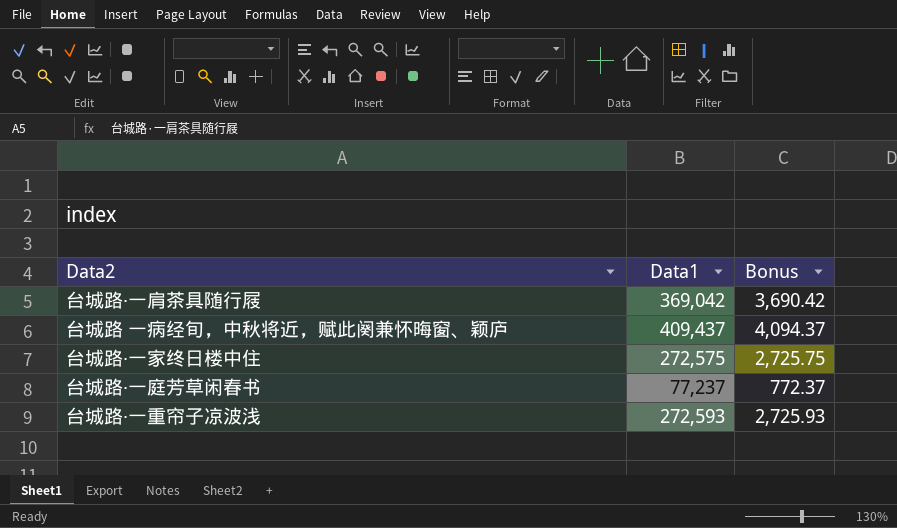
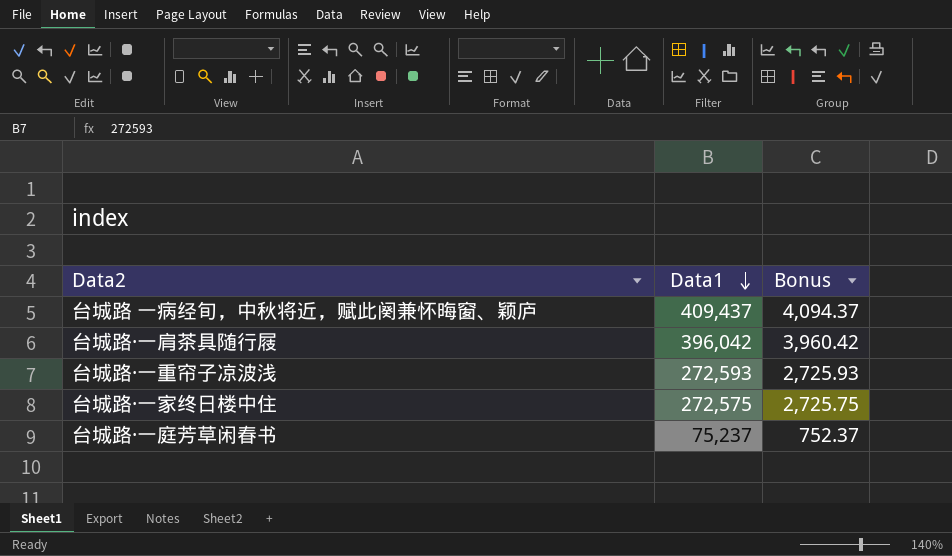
row order: none -> Data1 descending
台城路·一肩茶具随行屐 | Data1: 369,042 -> 396,042
台城路·一肩茶具随行屐 | Bonus: 3,690.42 -> 3,960.42
台城路·一庭芳草闲春书 | Data1: 77,237 -> 75,237
台城路·一庭芳草闲春书 | Bonus: 772.37 -> 752.37

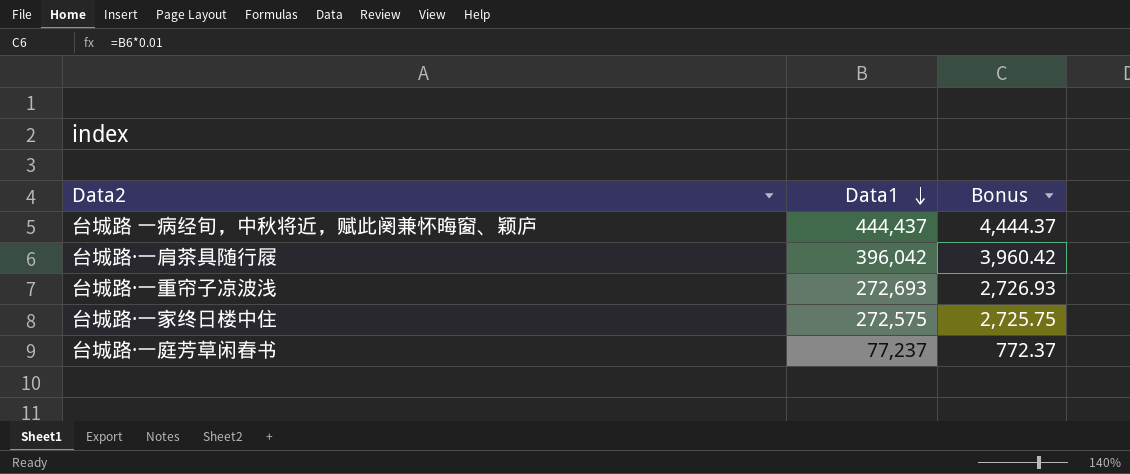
台城路 一病经旬，中秋将近，赋此阕兼怀晦窗、颖庐 | Data1: 409,437 -> 444,437
台城路 一病经旬，中秋将近，赋此阕兼怀晦窗、颖庐 | Bonus: 4,094.37 -> 4,444.37
台城路·一重帘子凉波浅 | Data1: 272,593 -> 272,693
台城路·一重帘子凉波浅 | Bonus: 2,725.93 -> 2,726.93
台城路·一庭芳草闲春书 | Data1: 75,237 -> 77,237
台城路·一庭芳草闲春书 | Bonus: 752.37 -> 772.37

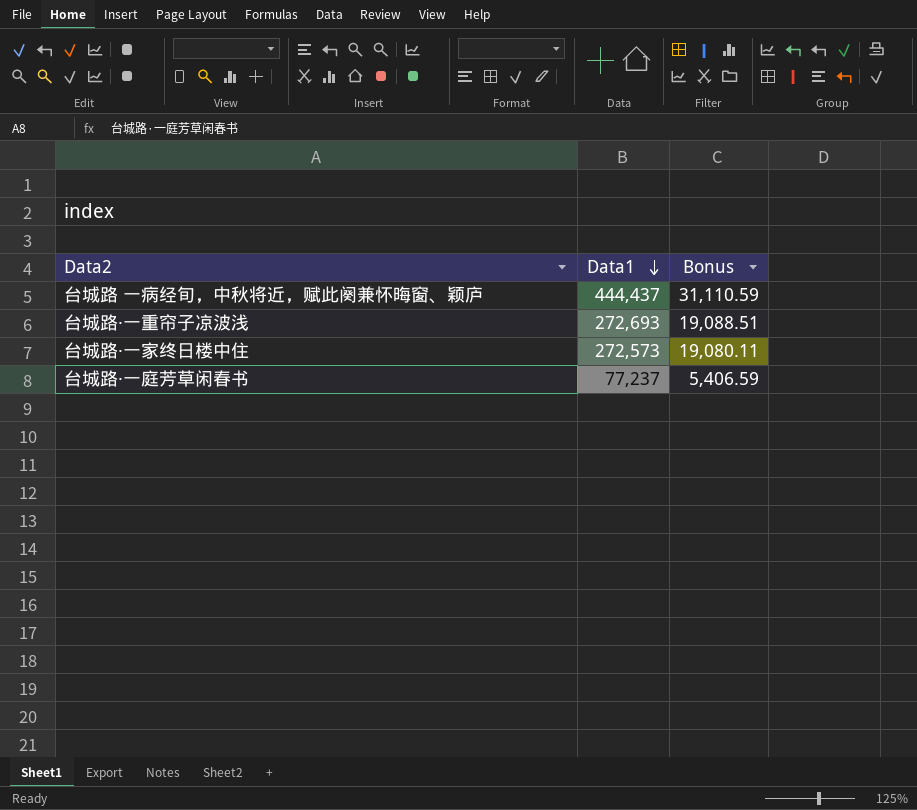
column Bonus | formula: [Data1] * 0.01 -> [Data1] * 0.07
row 台城路·一肩茶具随行屐: 396,042 | 3,960.42 -> none
台城路·一家终日楼中住 | Data1: 272,575 -> 272,573

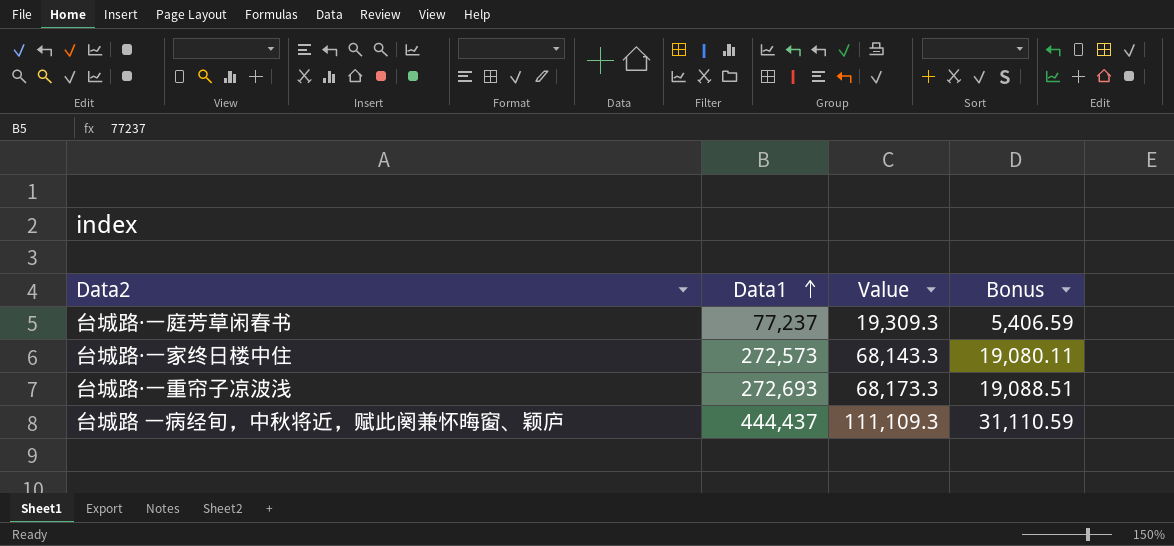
row order: Data1 descending -> Data1 ascending
column Value | formula: none -> [Data1] * 0.25

